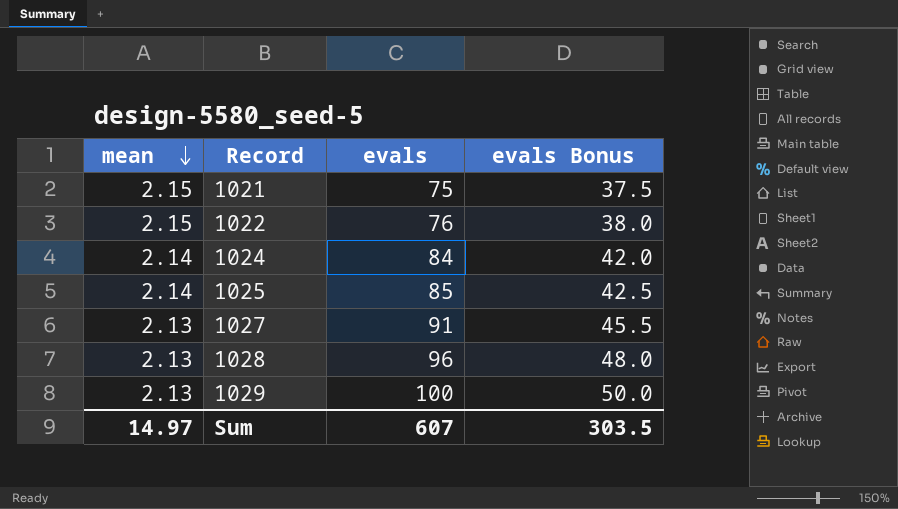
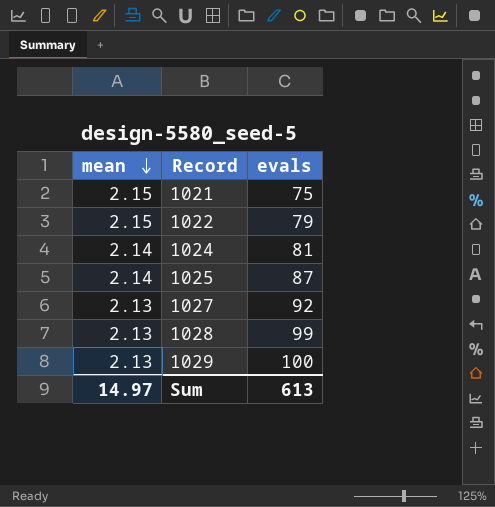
column evals Bonus | formula: [evals] * 0.5 -> none
1022 | evals: 76 -> 79
1024 | evals: 84 -> 81
1025 | evals: 85 -> 87
1027 | evals: 91 -> 92
1028 | evals: 96 -> 99
Sum | evals: 607 -> 613

